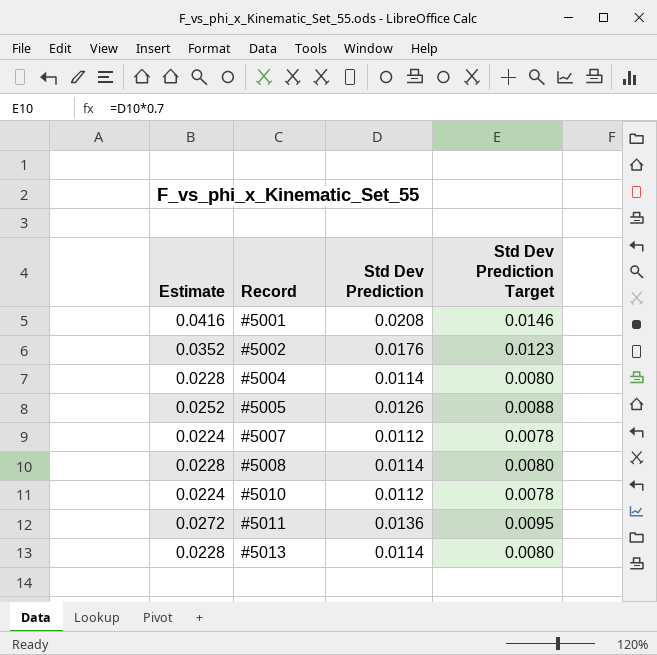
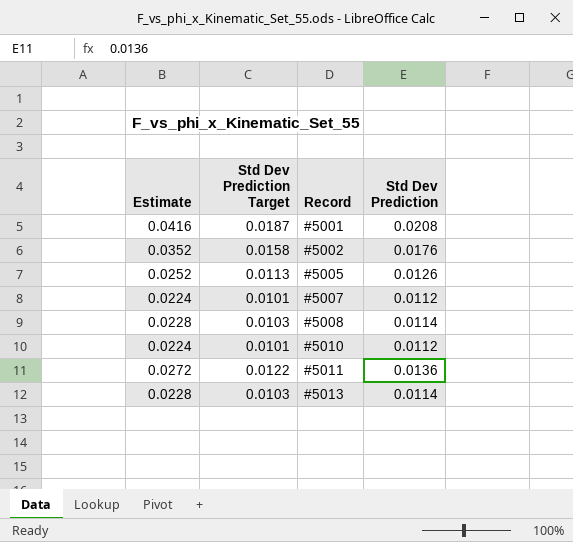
column Std Dev Prediction Target | formula: [Std Dev Prediction] * 0.7 -> [Std Dev Prediction] * 0.9
column Std Dev Prediction Target | position: 4 -> 2
row #5004: 0.0228 | 0.0114 | 0.0080 -> none

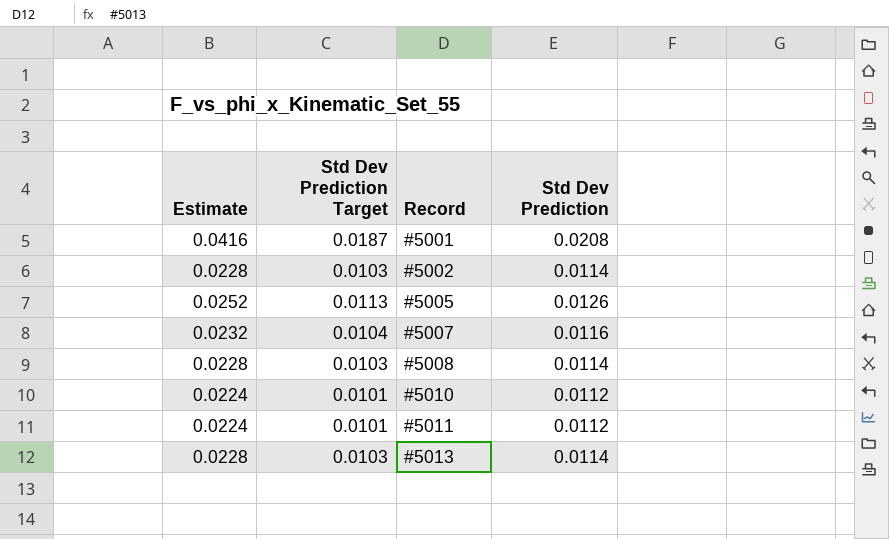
#5002 | Estimate: 0.0352 -> 0.0228
#5002 | Std Dev Prediction Target: 0.0158 -> 0.0103
#5002 | Std Dev Prediction: 0.0176 -> 0.0114
#5007 | Estimate: 0.0224 -> 0.0232
#5007 | Std Dev Prediction Target: 0.0101 -> 0.0104
#5007 | Std Dev Prediction: 0.0112 -> 0.0116
#5011 | Estimate: 0.0272 -> 0.0224
#5011 | Std Dev Prediction Target: 0.0122 -> 0.0101
#5011 | Std Dev Prediction: 0.0136 -> 0.0112

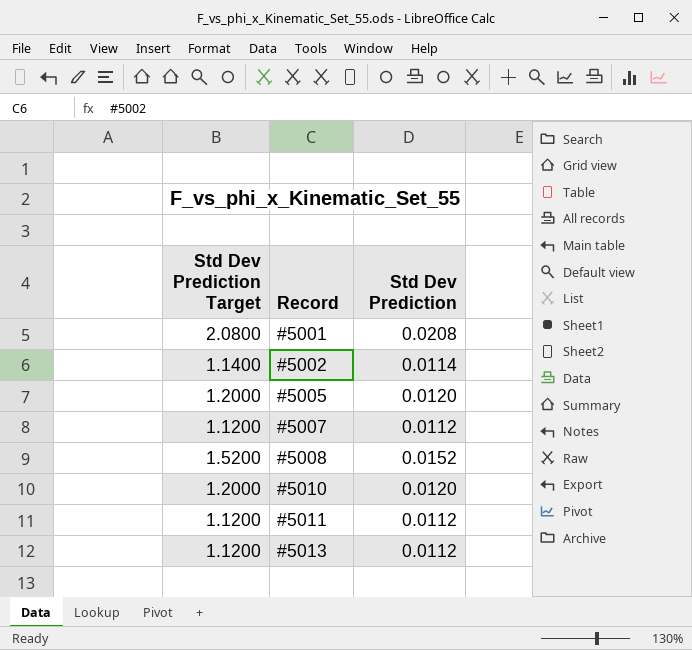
column Estimate | formula: [Std Dev Prediction] * 2 -> none
column Std Dev Prediction Target | formula: [Std Dev Prediction] * 0.9 -> [Std Dev Prediction] * 100
#5005 | Std Dev Prediction: 0.0126 -> 0.0120
#5007 | Std Dev Prediction: 0.0116 -> 0.0112
#5008 | Std Dev Prediction: 0.0114 -> 0.0152
#5010 | Std Dev Prediction: 0.0112 -> 0.0120
#5013 | Std Dev Prediction: 0.0114 -> 0.0112

